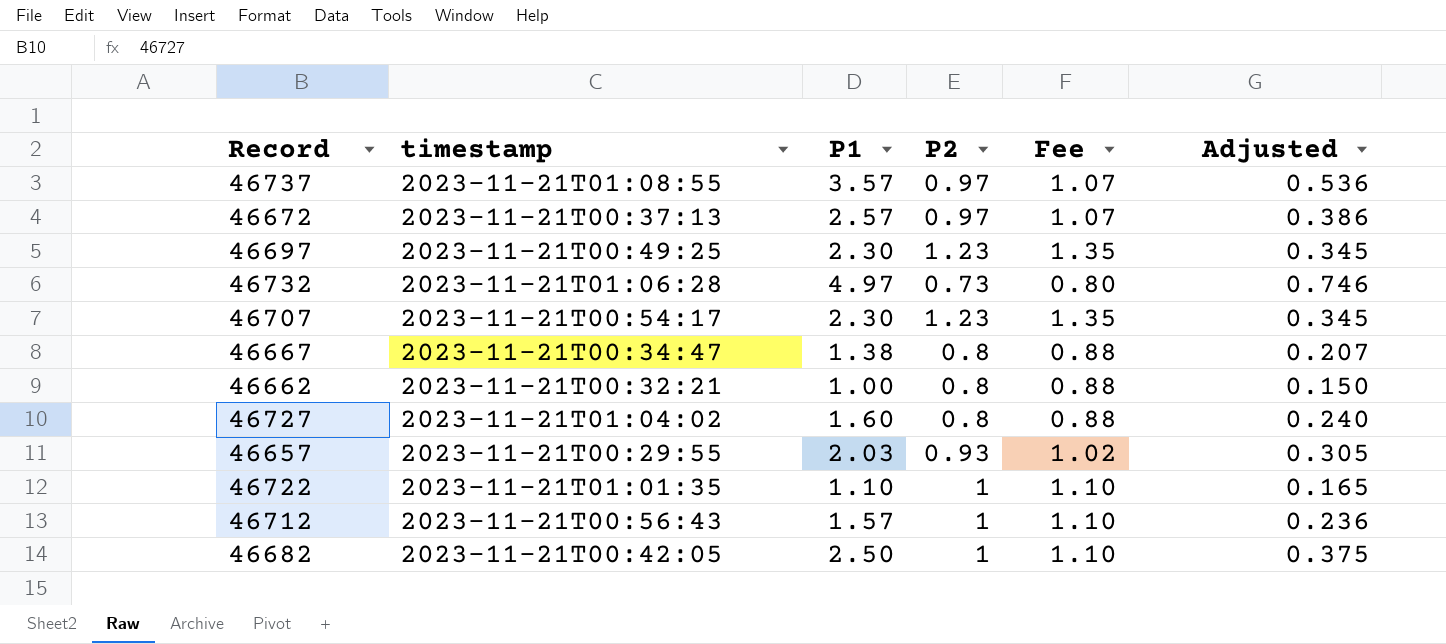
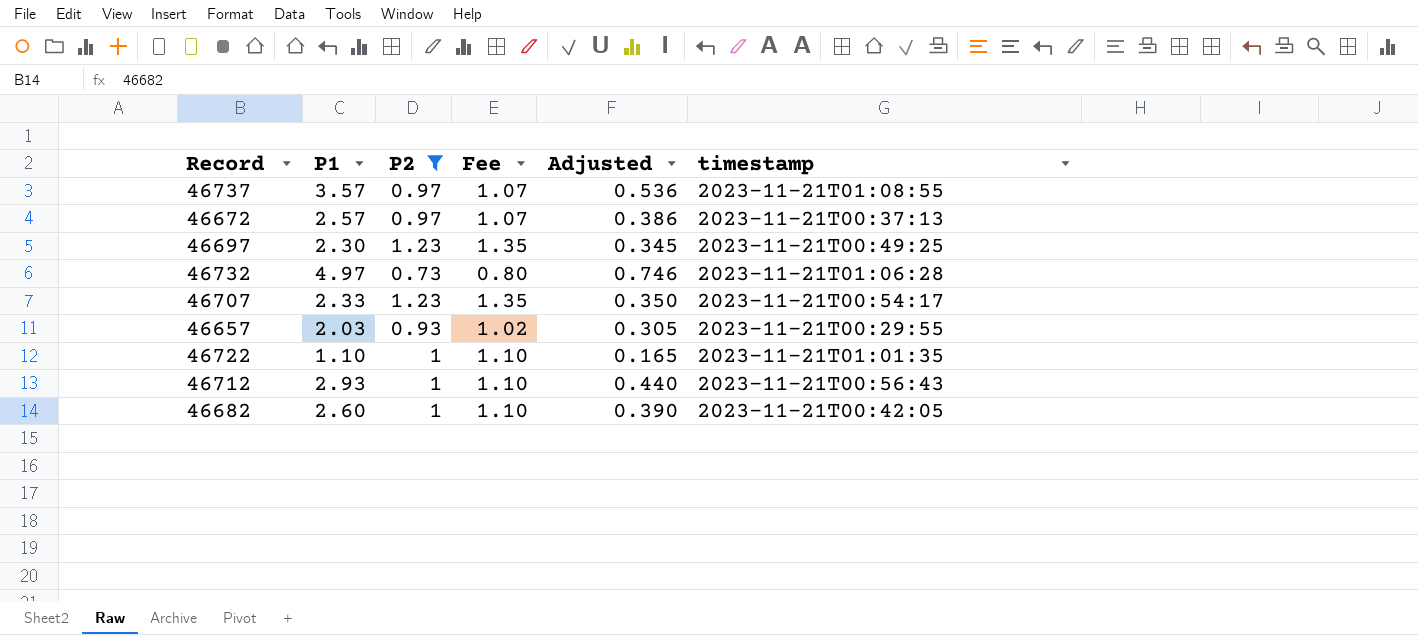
filter: none -> P2 != 0.8
column timestamp | position: 2 -> 6
46707 | P1: 2.30 -> 2.33
46707 | Adjusted: 0.345 -> 0.350
46712 | P1: 1.57 -> 2.93
46712 | Adjusted: 0.236 -> 0.440
46682 | P1: 2.50 -> 2.60
46682 | Adjusted: 0.375 -> 0.390

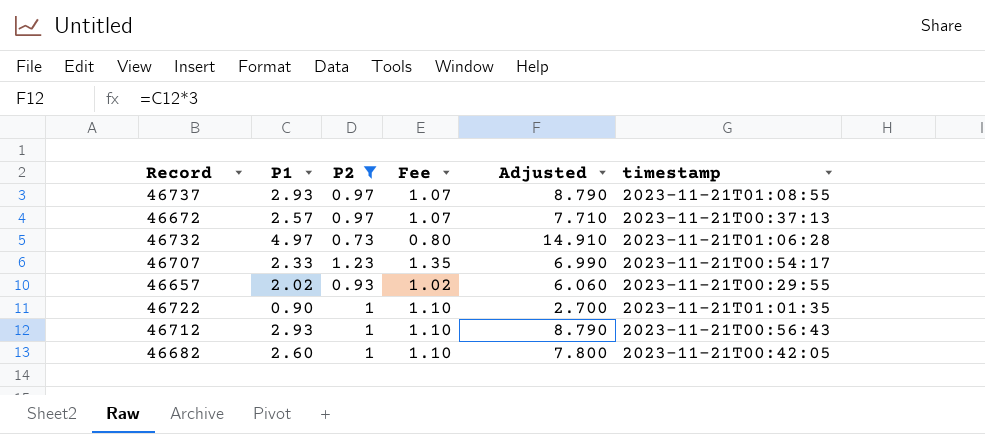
column Adjusted | formula: [P1] * 0.15 -> [P1] * 3
row 46697: 2.30 | 1.23 | 1.35 | 0.345 | 2023-11-21T00:49:25 -> none
46737 | P1: 3.57 -> 2.93
46657 | P1: 2.03 -> 2.02
46722 | P1: 1.10 -> 0.90

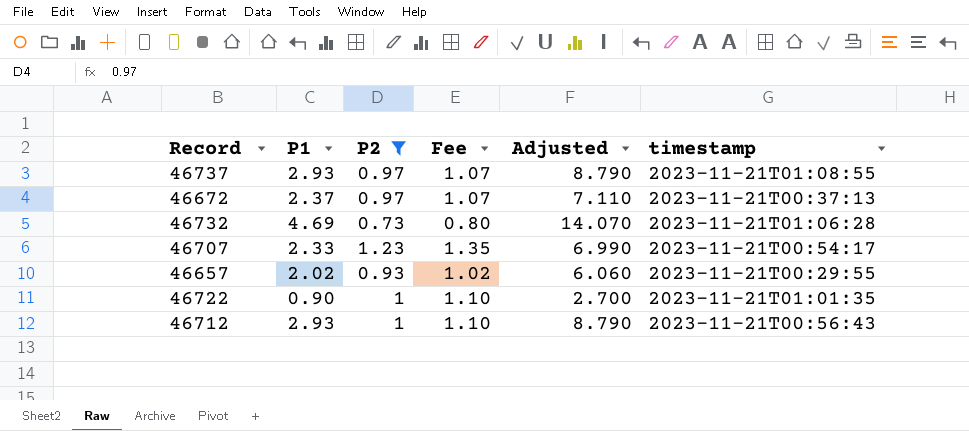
row 46682: 2.60 | 1 | 1.10 | 7.800 | 2023-11-21T00:42:05 -> none
46672 | P1: 2.57 -> 2.37
46672 | Adjusted: 7.710 -> 7.110
46732 | P1: 4.97 -> 4.69
46732 | Adjusted: 14.910 -> 14.070

